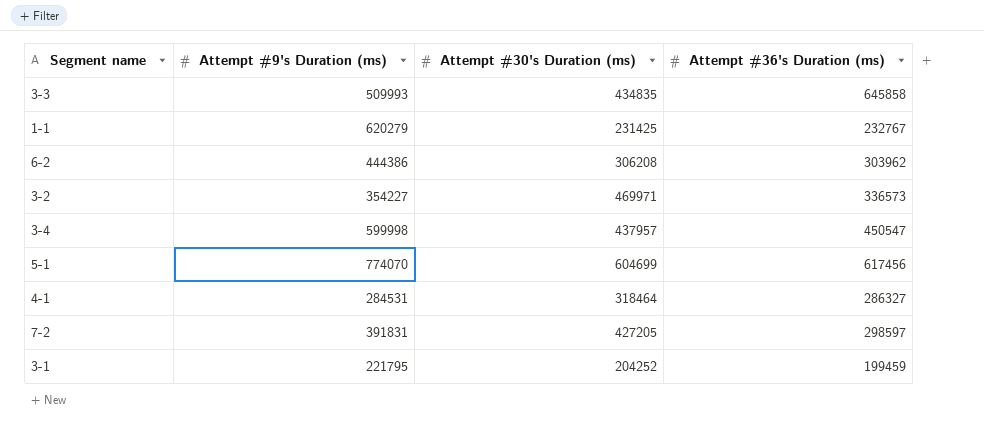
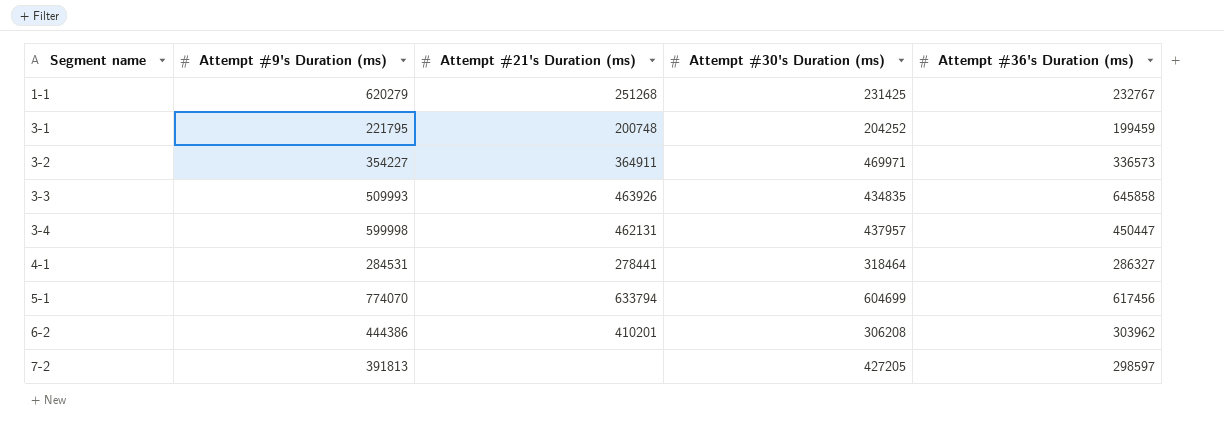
row order: none -> Segment name ascending
column Attempt #21's Duration (ms) | position: none -> 3
3-4 | Attempt #36's Duration (ms): 450547 -> 450447
7-2 | Attempt #9's Duration (ms): 391831 -> 391813

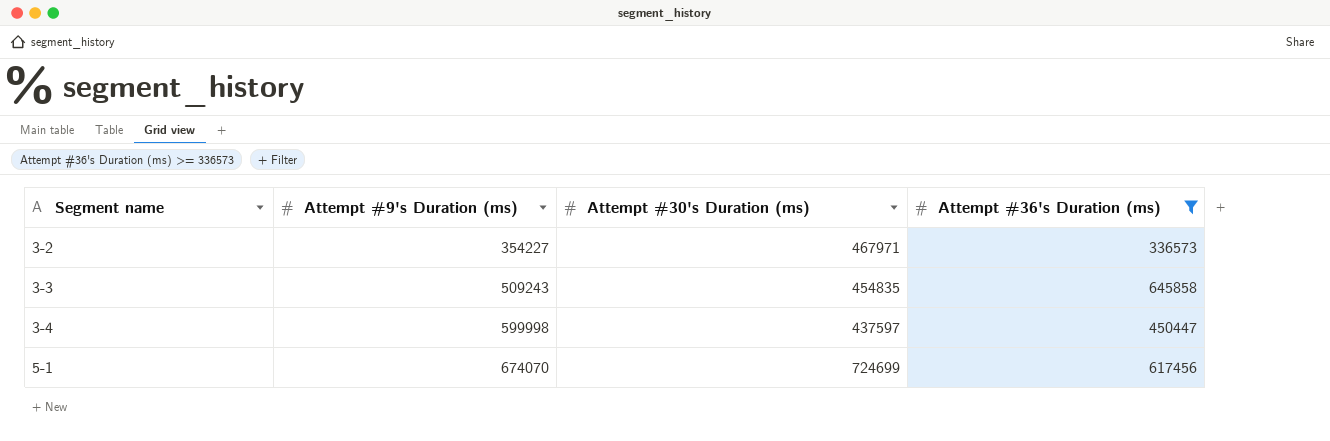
filter: none -> Attempt #36's Duration (ms) >= 336573
column Attempt #21's Duration (ms) | position: 3 -> none
3-2 | Attempt #30's Duration (ms): 469971 -> 467971
3-3 | Attempt #9's Duration (ms): 509993 -> 509243
3-3 | Attempt #30's Duration (ms): 434835 -> 454835
3-4 | Attempt #30's Duration (ms): 437957 -> 437597
5-1 | Attempt #9's Duration (ms): 774070 -> 674070
5-1 | Attempt #30's Duration (ms): 604699 -> 724699

